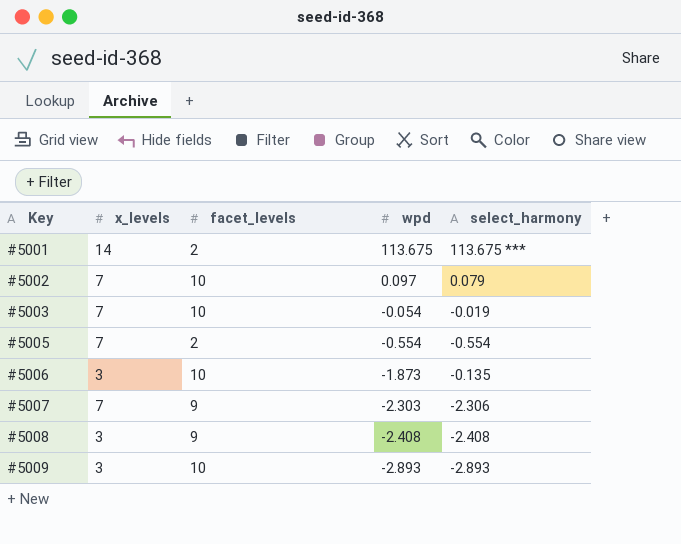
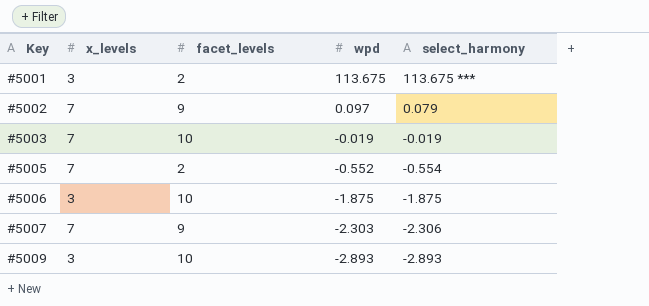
row #5008: 3 | 9 | -2.408 | -2.408 -> none
#5001 | x_levels: 14 -> 3
#5002 | facet_levels: 10 -> 9
#5003 | wpd: -0.054 -> -0.019
#5005 | wpd: -0.554 -> -0.552
#5006 | wpd: -1.873 -> -1.875
#5006 | select_harmony: -0.135 -> -1.875

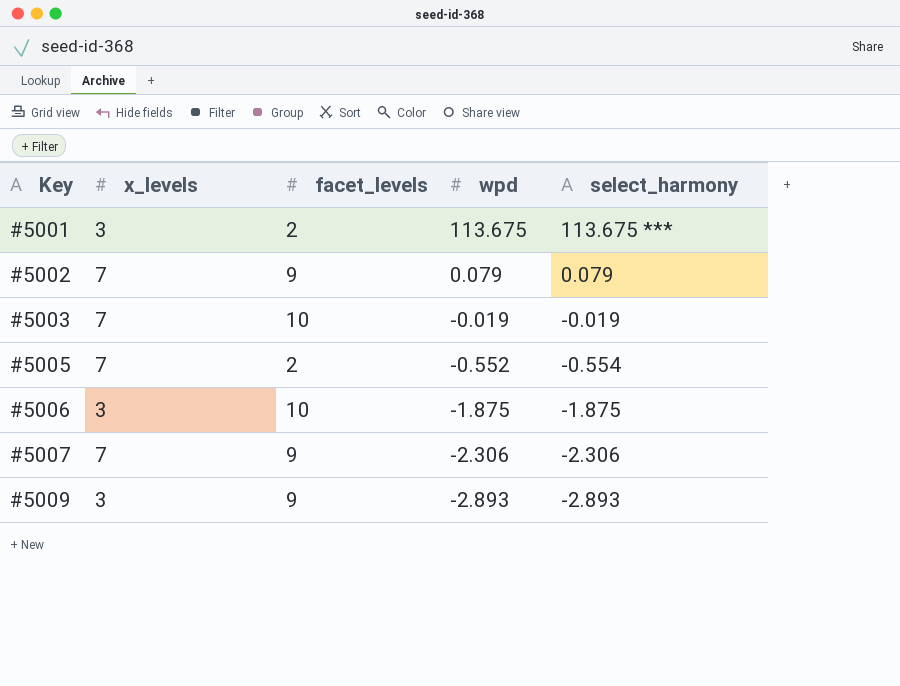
#5002 | wpd: 0.097 -> 0.079
#5007 | wpd: -2.303 -> -2.306
#5009 | facet_levels: 10 -> 9

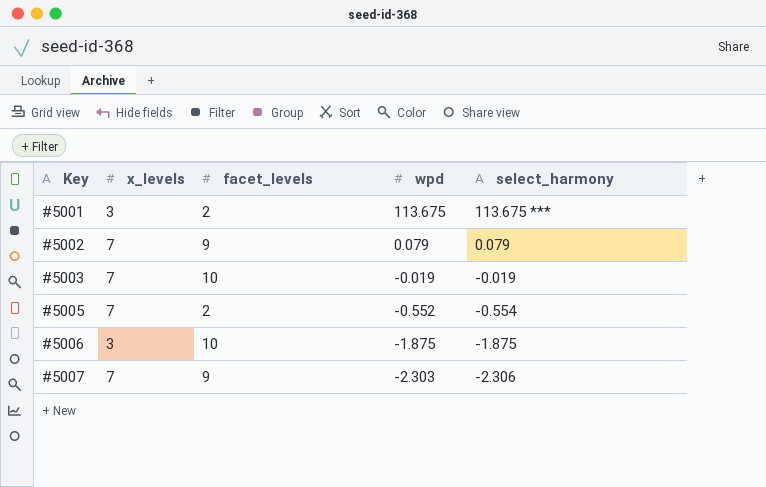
row #5009: 3 | 9 | -2.893 | -2.893 -> none
#5007 | wpd: -2.306 -> -2.303

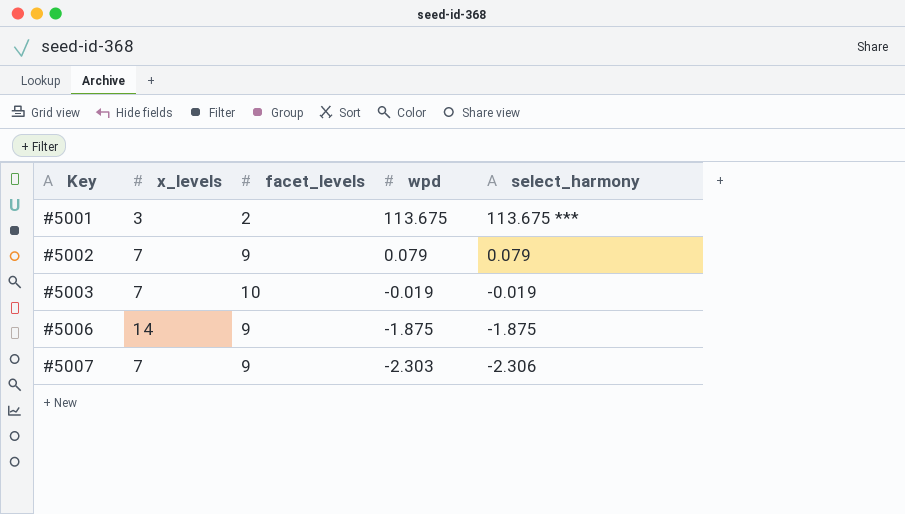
row #5005: 7 | 2 | -0.552 | -0.554 -> none
#5006 | x_levels: 3 -> 14
#5006 | facet_levels: 10 -> 9

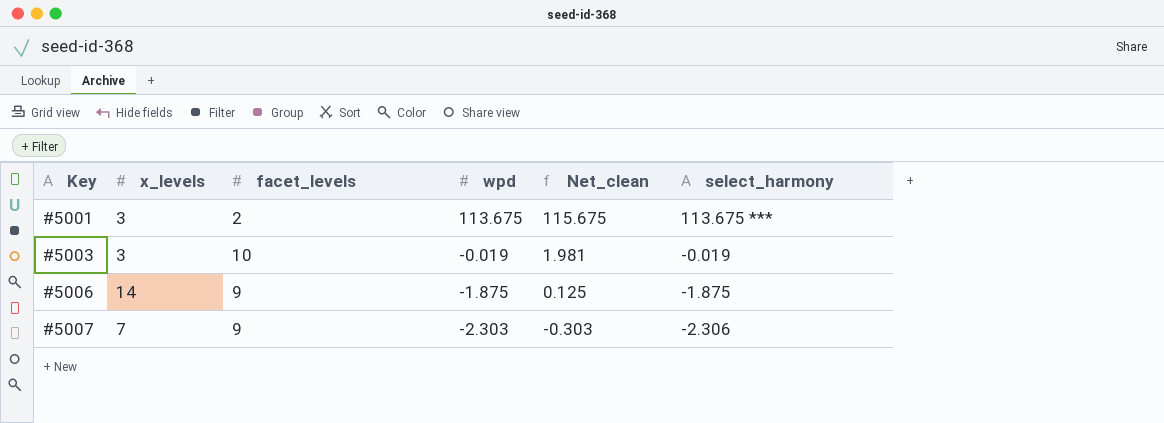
column Net_clean | formula: none -> [wpd] + 2
row #5002: 7 | 9 | 0.079 | 0.079 -> none
#5003 | x_levels: 7 -> 3

